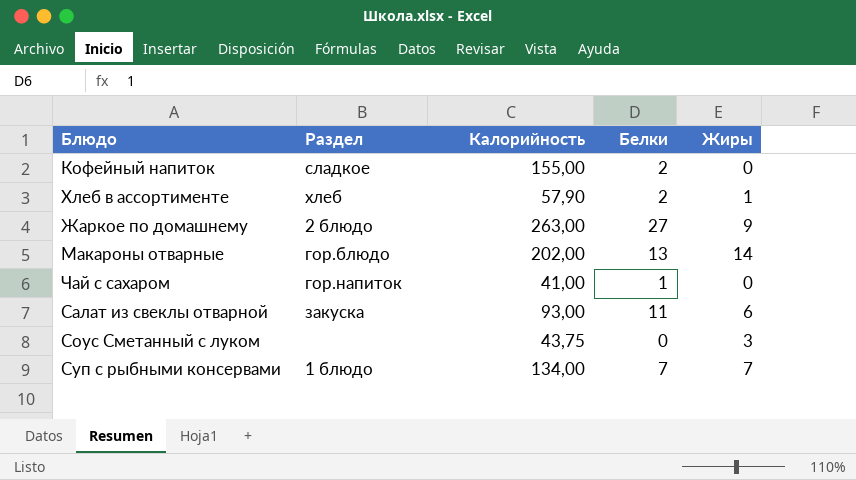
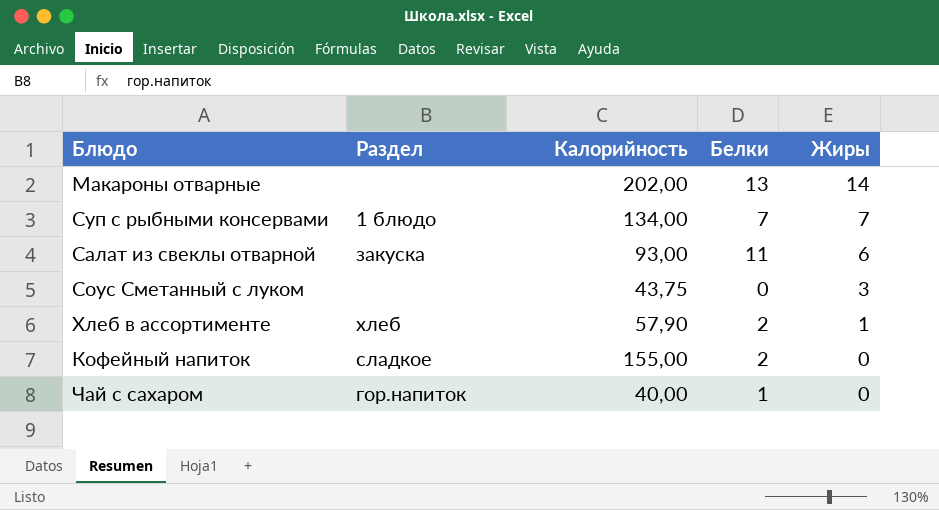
row order: none -> Жиры descending
row Жаркое по домашнему: 2 блюдо | 263,00 | 27 | 9 -> none
Макароны отварные | Раздел: гор.блюдо -> none
Чай с сахаром | Калорийность: 41,00 -> 40,00

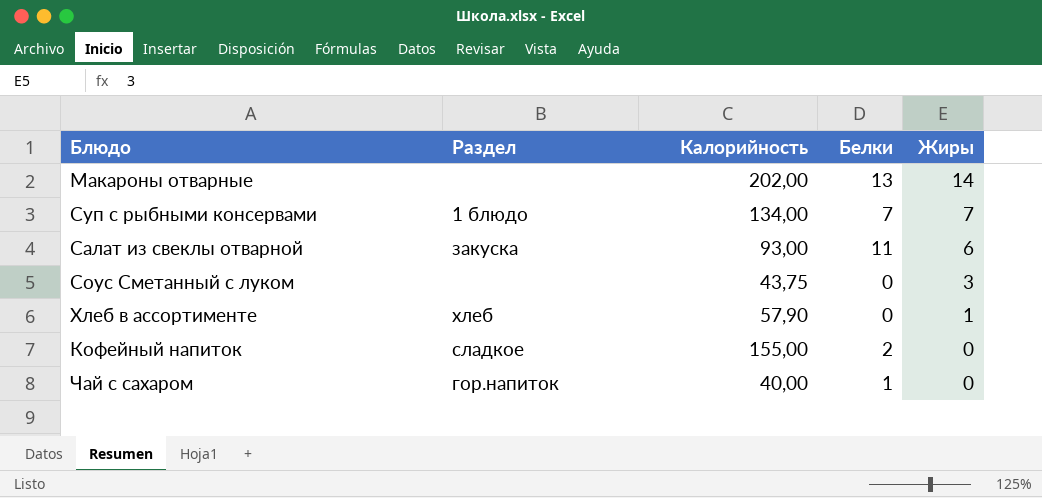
Хлеб в ассортименте | Белки: 2 -> 0

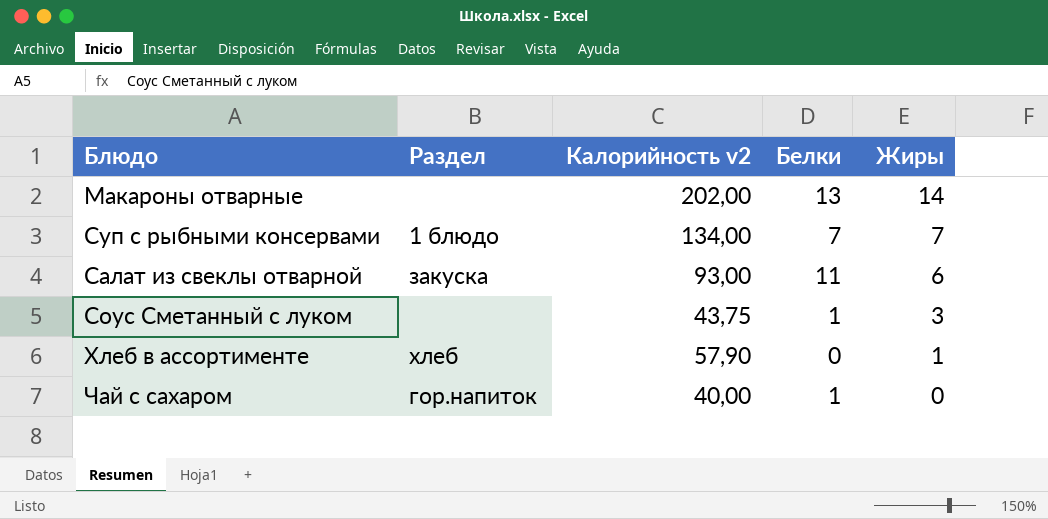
column name: Калорийность -> Калорийность v2
row Кофейный напиток: сладкое | 155,00 | 2 | 0 -> none
Соус Сметанный с луком | Белки: 0 -> 1

